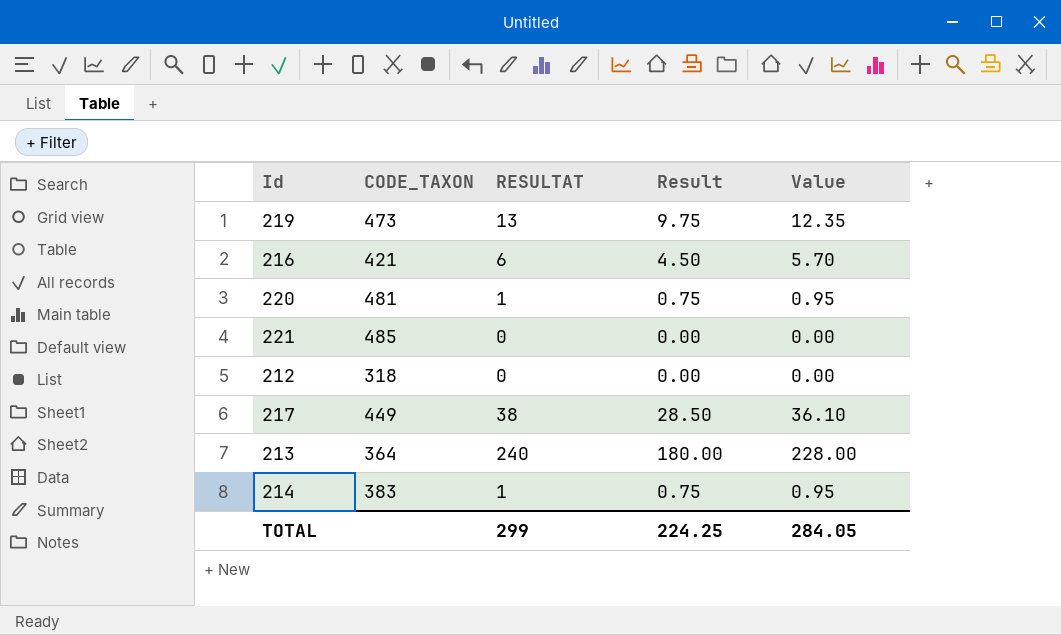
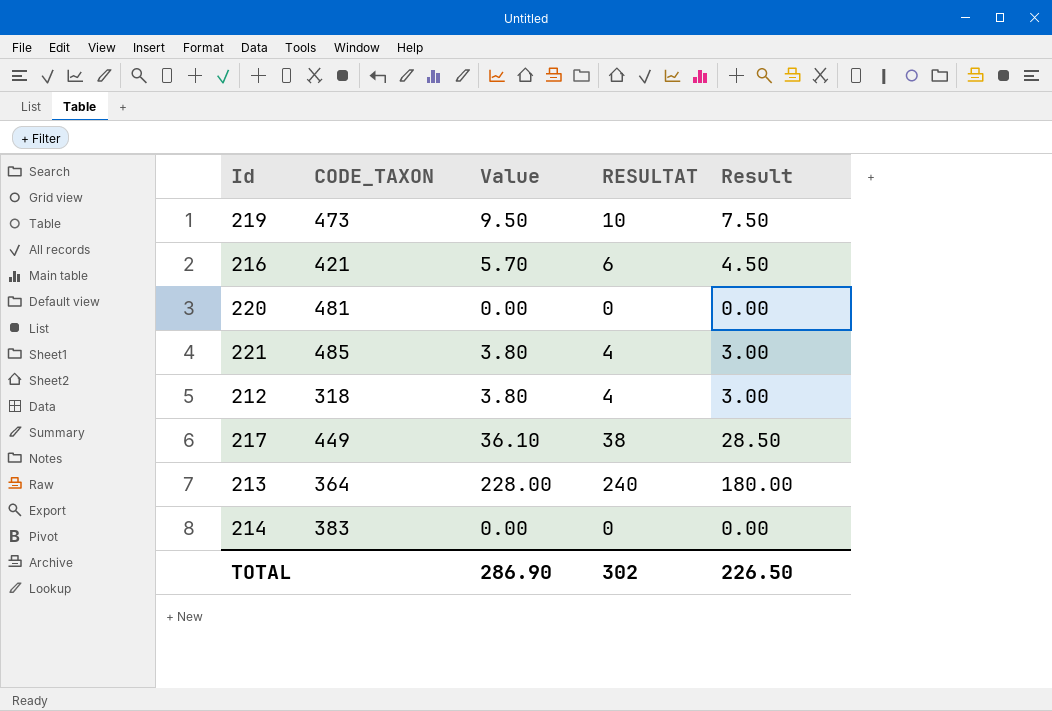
column Value | position: 5 -> 3
219 | Value: 12.35 -> 9.50
219 | RESULTAT: 13 -> 10
219 | Result: 9.75 -> 7.50
220 | Value: 0.95 -> 0.00
220 | RESULTAT: 1 -> 0
220 | Result: 0.75 -> 0.00
221 | Value: 0.00 -> 3.80
221 | RESULTAT: 0 -> 4
221 | Result: 0.00 -> 3.00
212 | Value: 0.00 -> 3.80
212 | RESULTAT: 0 -> 4
212 | Result: 0.00 -> 3.00
214 | Value: 0.95 -> 0.00
214 | RESULTAT: 1 -> 0
214 | Result: 0.75 -> 0.00
TOTAL | Value: 284.05 -> 286.90
TOTAL | RESULTAT: 299 -> 302
TOTAL | Result: 224.25 -> 226.50

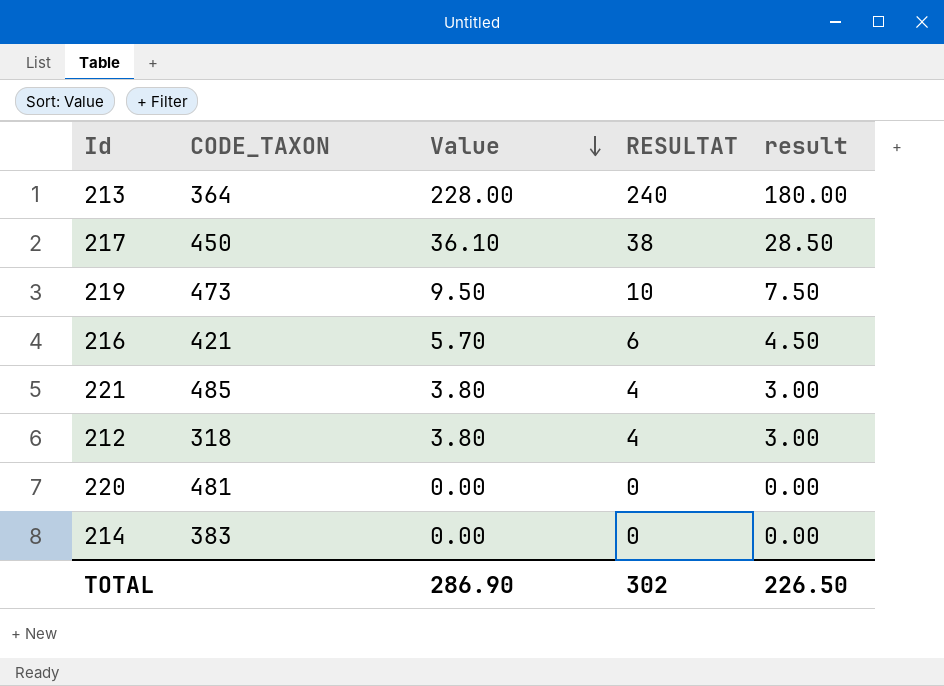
row order: none -> Value descending
column name: Result -> result
217 | CODE_TAXON: 449 -> 450

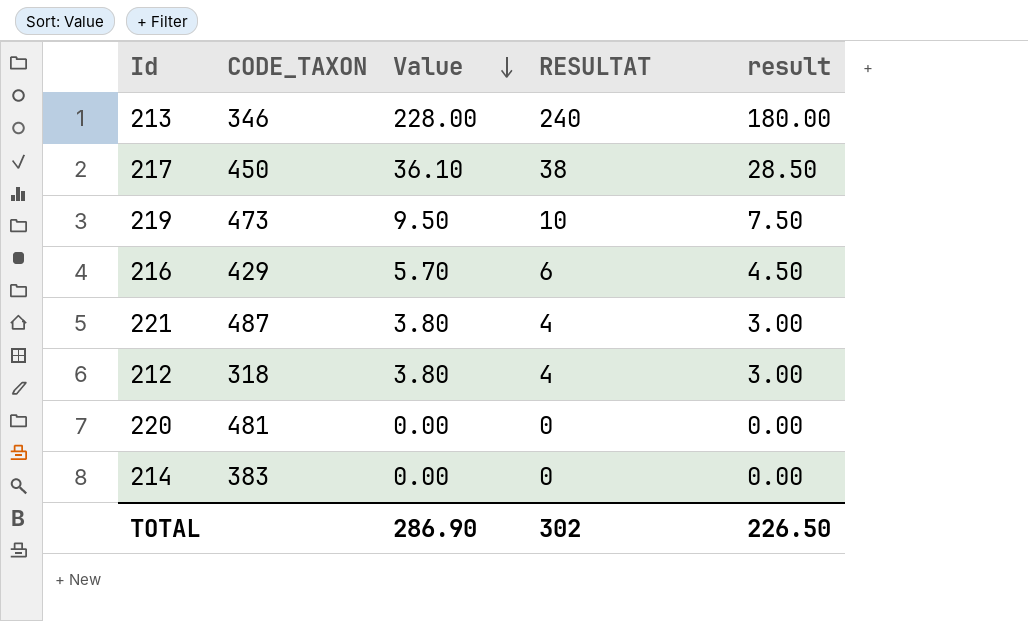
213 | CODE_TAXON: 364 -> 346
216 | CODE_TAXON: 421 -> 429
221 | CODE_TAXON: 485 -> 487

